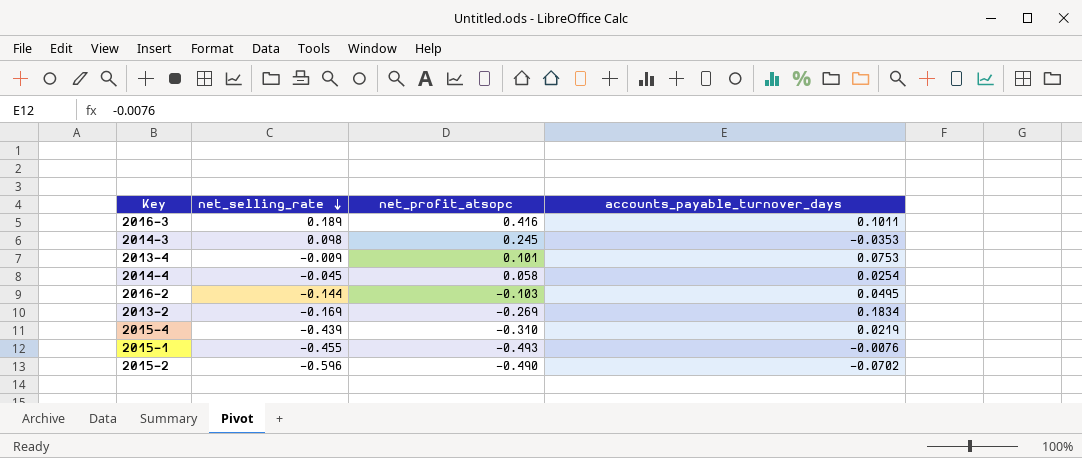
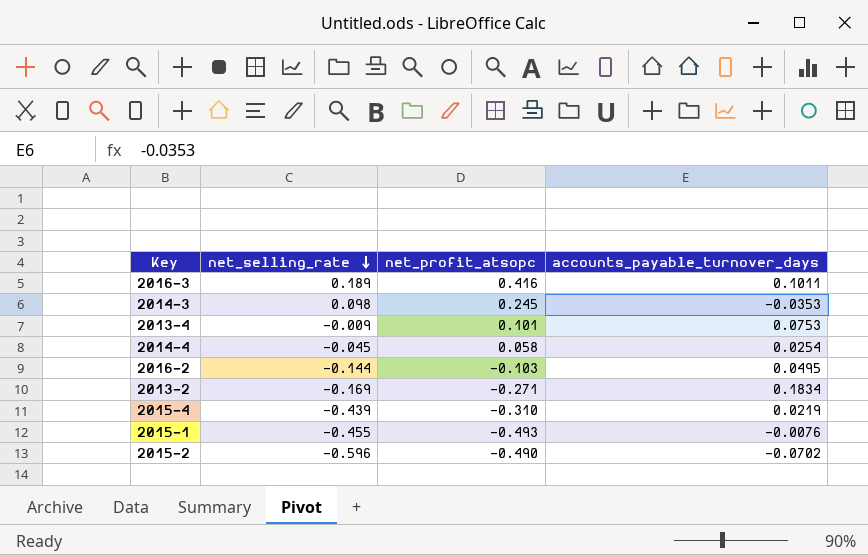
2013-2 | net_profit_atsopc: -0.269 -> -0.271

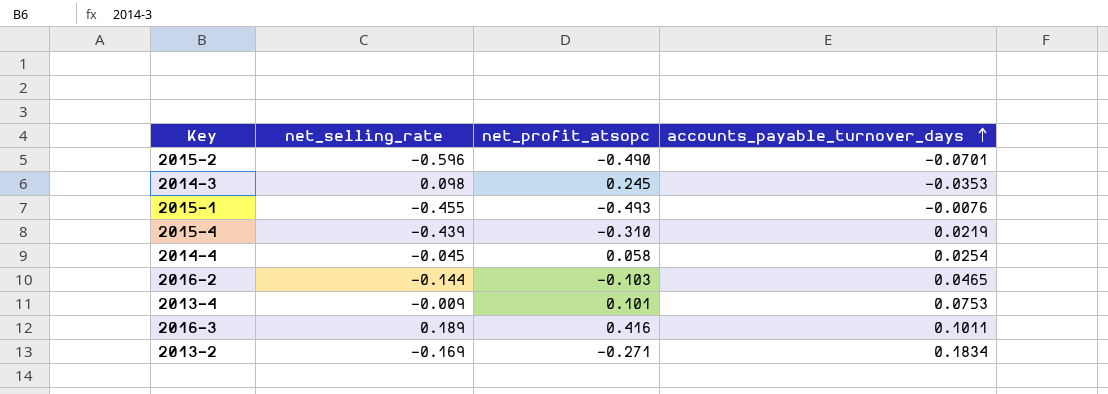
row order: net_selling_rate descending -> accounts_payable_turnover_days ascending
2015-2 | accounts_payable_turnover_days: -0.0702 -> -0.0701
2016-2 | accounts_payable_turnover_days: 0.0495 -> 0.0465

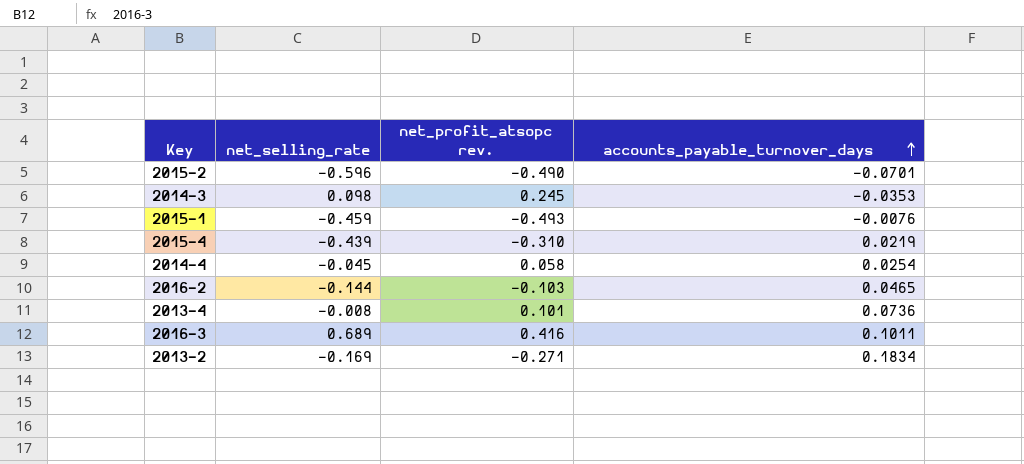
column name: net_profit_atsopc -> net_profit_atsopc rev.
2015-1 | net_selling_rate: -0.455 -> -0.459
2013-4 | net_selling_rate: -0.009 -> -0.008
2013-4 | accounts_payable_turnover_days: 0.0753 -> 0.0736
2016-3 | net_selling_rate: 0.189 -> 0.689

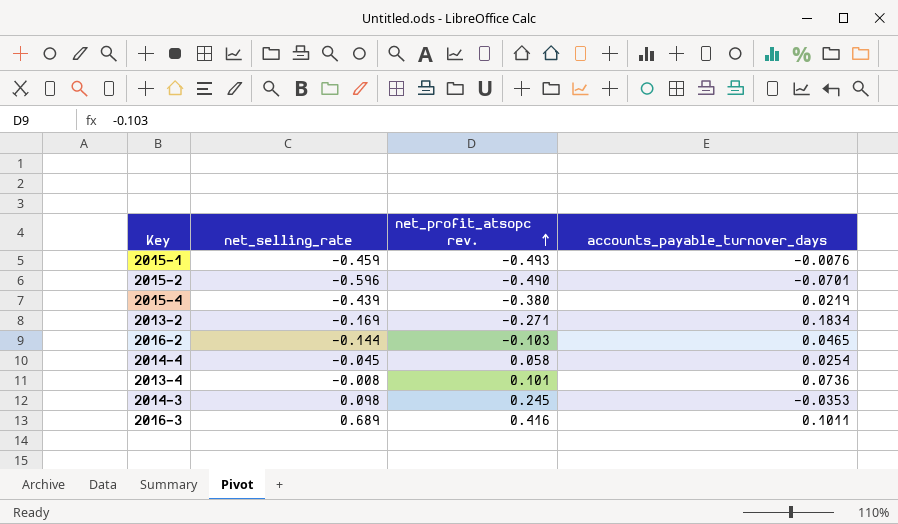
row order: accounts_payable_turnover_days ascending -> net_profit_atsopc rev. ascending
2015-4 | net_profit_atsopc rev.: -0.310 -> -0.380

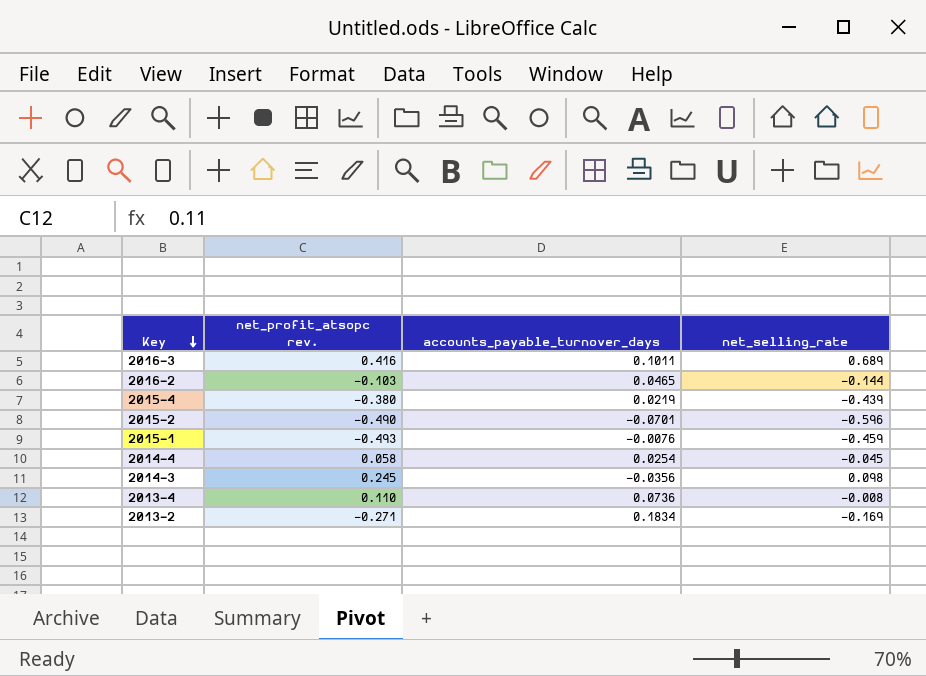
row order: net_profit_atsopc rev. ascending -> Key descending
column net_selling_rate | position: 2 -> 4
2014-3 | accounts_payable_turnover_days: -0.0353 -> -0.0356
2013-4 | net_profit_atsopc rev.: 0.101 -> 0.110

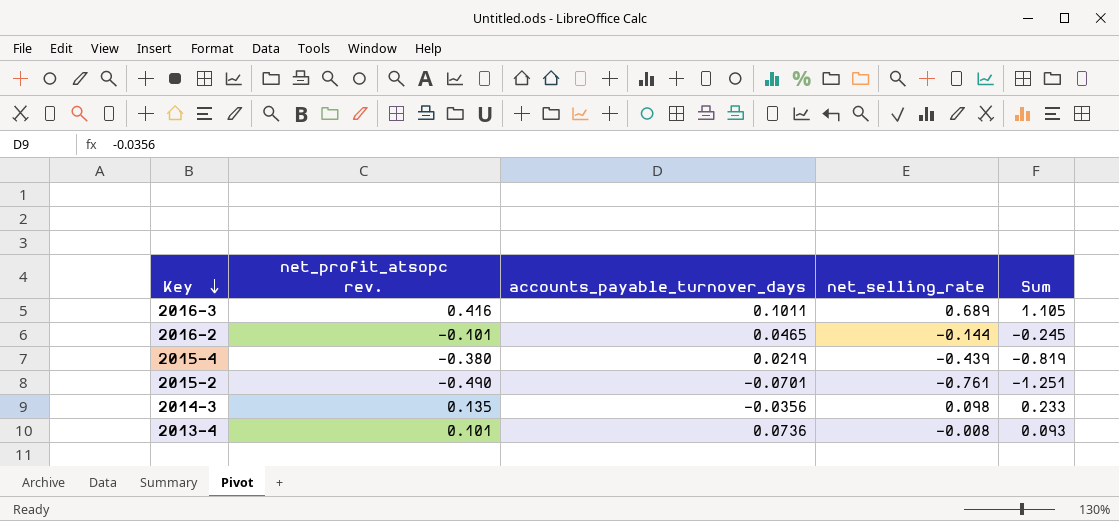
column Sum | formula: none -> [net_profit_atsopc rev.] + [net_selling_rate]
row 2015-1: -0.493 | -0.0076 | -0.459 -> none
row 2014-4: 0.058 | 0.0254 | -0.045 -> none
row 2013-2: -0.271 | 0.1834 | -0.169 -> none
2016-2 | net_profit_atsopc rev.: -0.103 -> -0.101
2015-2 | net_selling_rate: -0.596 -> -0.761
2014-3 | net_profit_atsopc rev.: 0.245 -> 0.135
2013-4 | net_profit_atsopc rev.: 0.110 -> 0.101

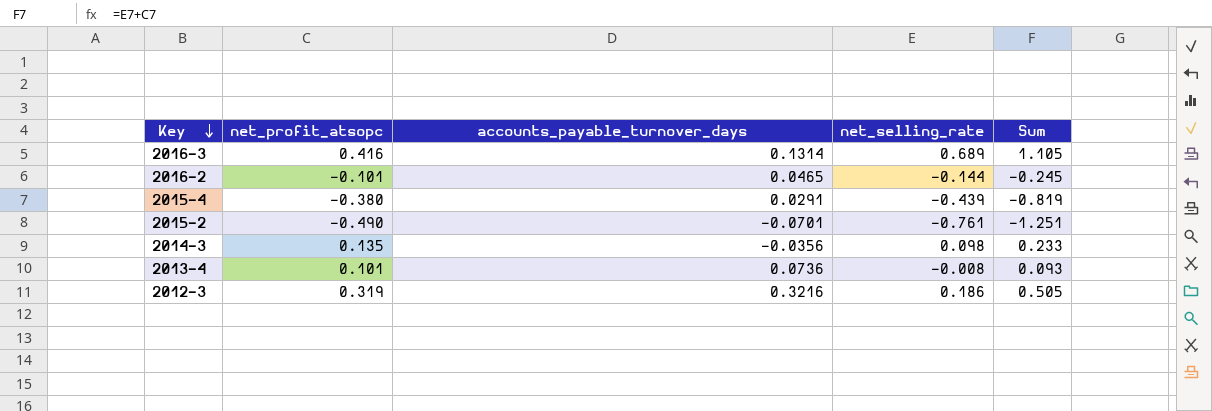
column name: net_profit_atsopc rev. -> net_profit_atsopc
2016-3 | accounts_payable_turnover_days: 0.1011 -> 0.1314
2015-4 | accounts_payable_turnover_days: 0.0219 -> 0.0291
row 2012-3: none -> 0.319 | 0.3216 | 0.186 | 0.505

